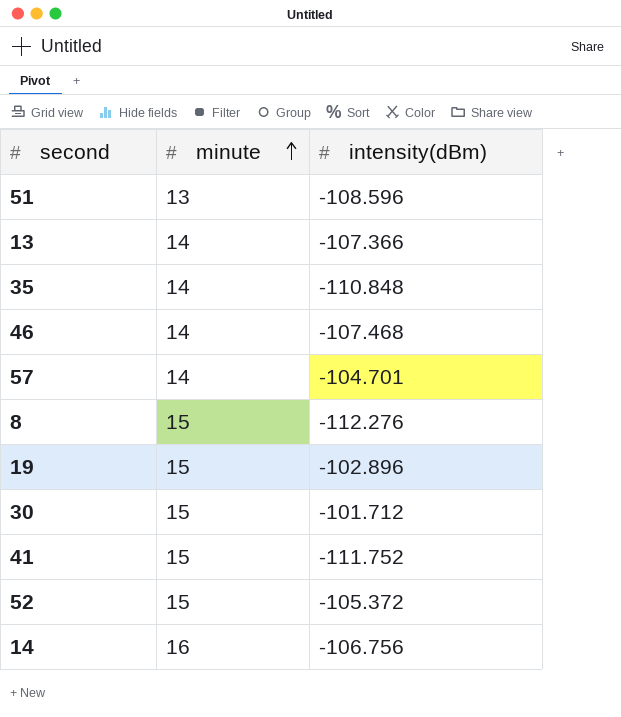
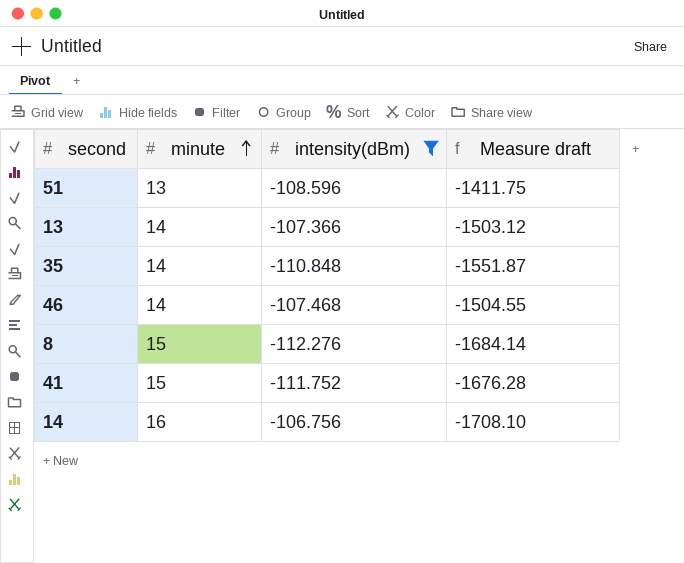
filter: none -> intensity(dBm) <= -106.756
column Measure draft | formula: none -> [minute] * [intensity(dBm)]

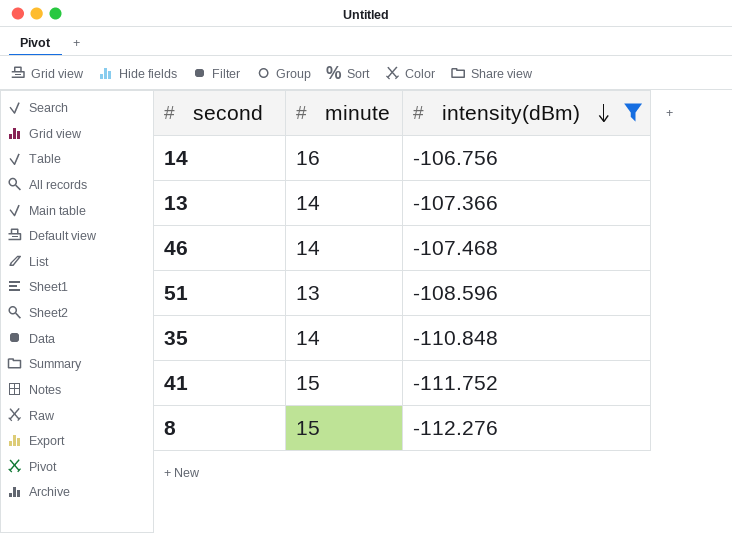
row order: minute ascending -> intensity(dBm) descending
column Measure draft | formula: [minute] * [intensity(dBm)] -> none

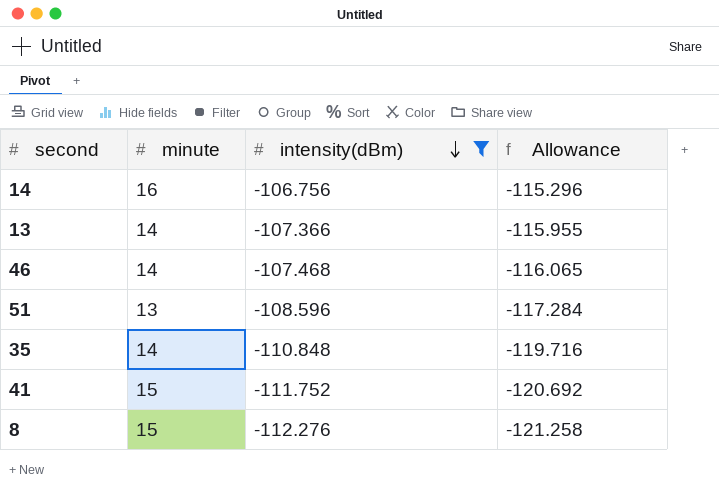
column Allowance | formula: none -> [intensity(dBm)] * 1.08

